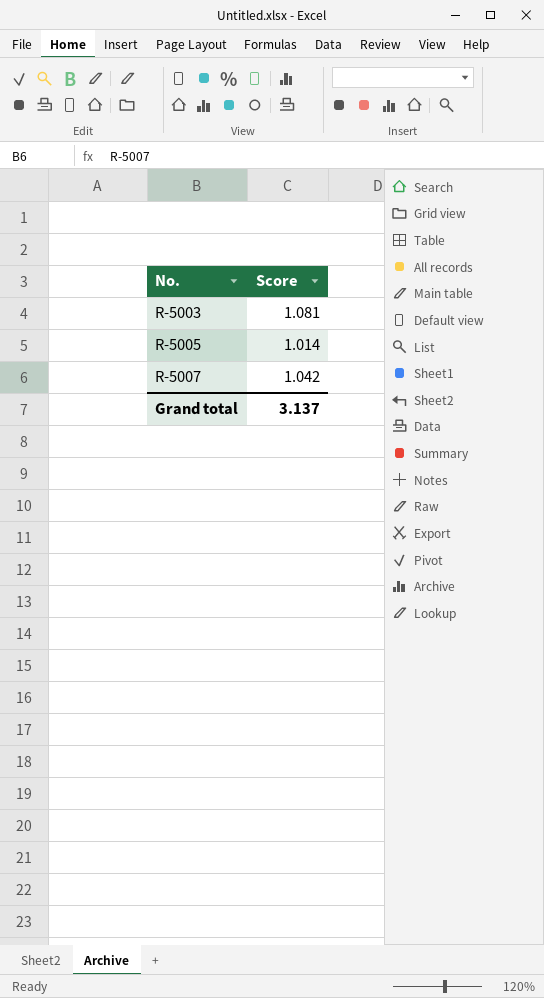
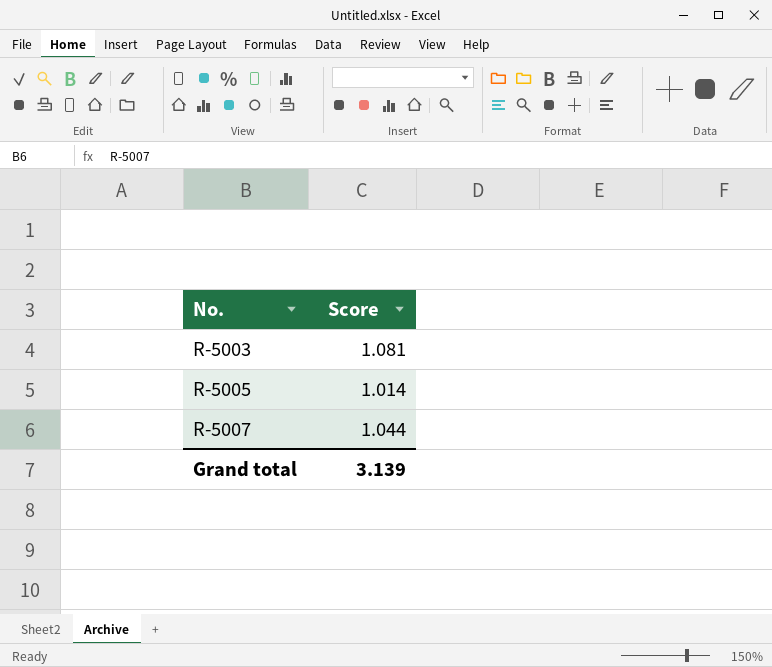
R-5007 | Score: 1.042 -> 1.044
Grand total | Score: 3.137 -> 3.139

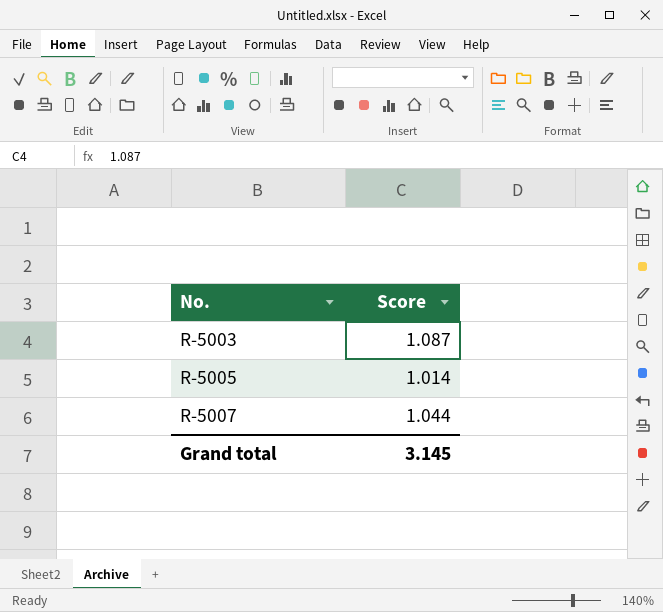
R-5003 | Score: 1.081 -> 1.087
Grand total | Score: 3.139 -> 3.145

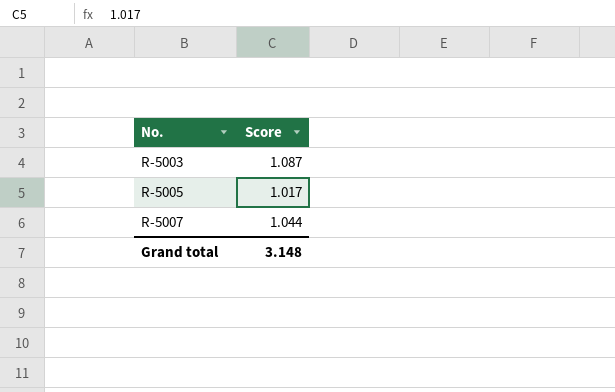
R-5005 | Score: 1.014 -> 1.017
Grand total | Score: 3.145 -> 3.148

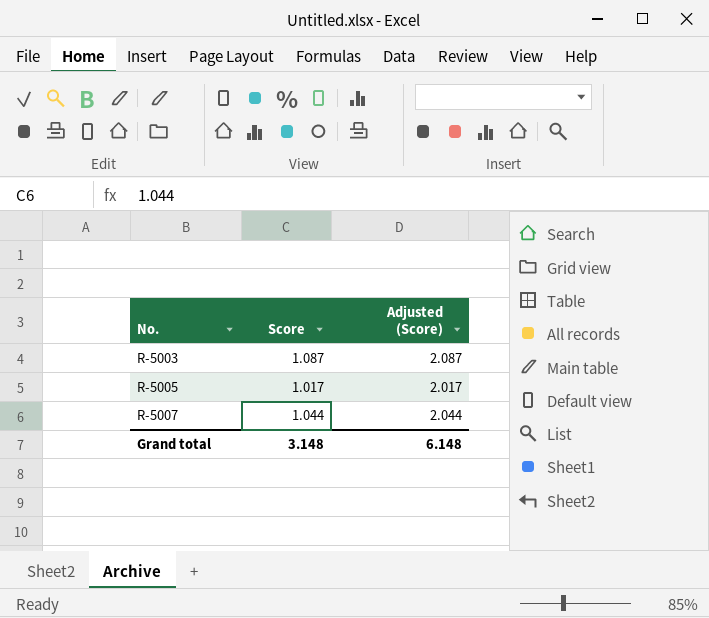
column Adjusted (Score) | formula: none -> [Score] + 1

